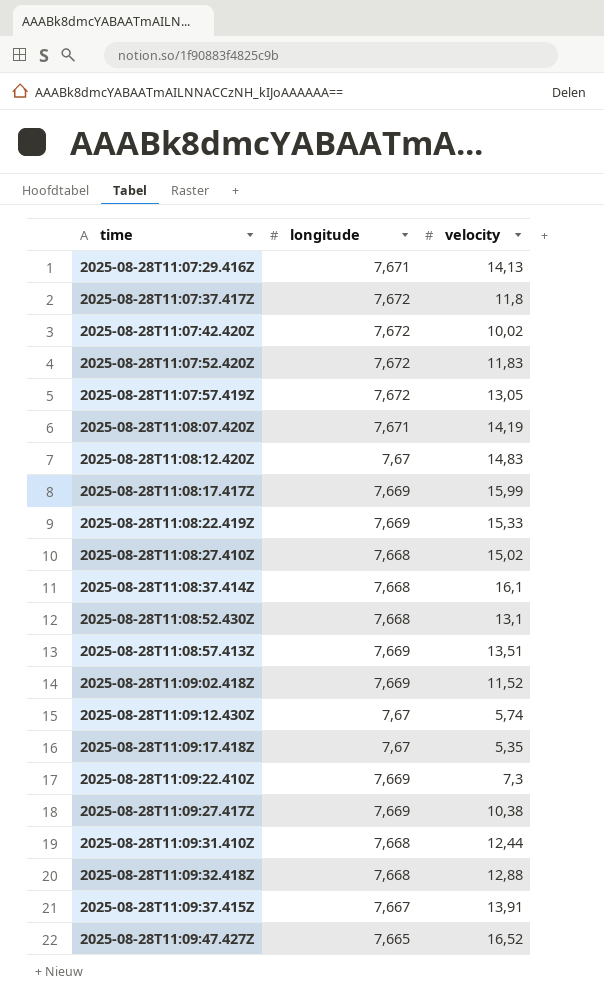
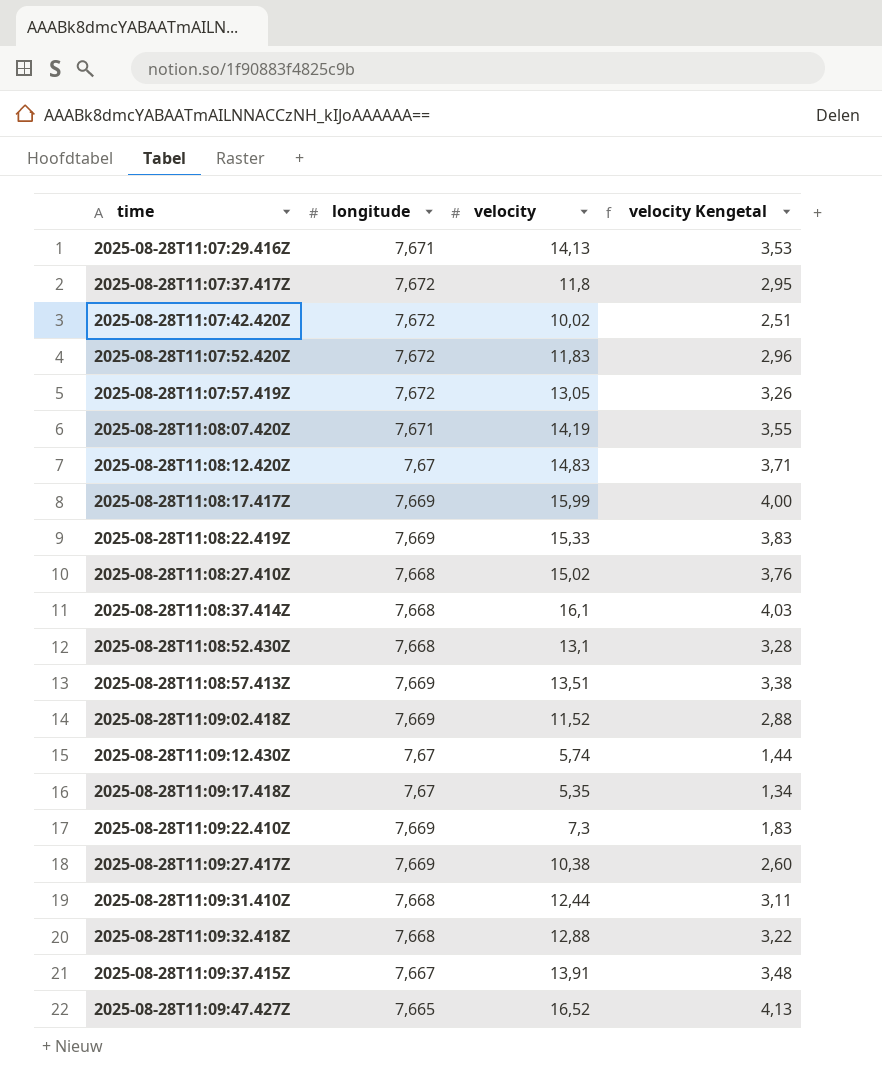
column velocity Kengetal | formula: none -> [velocity] * 0,25

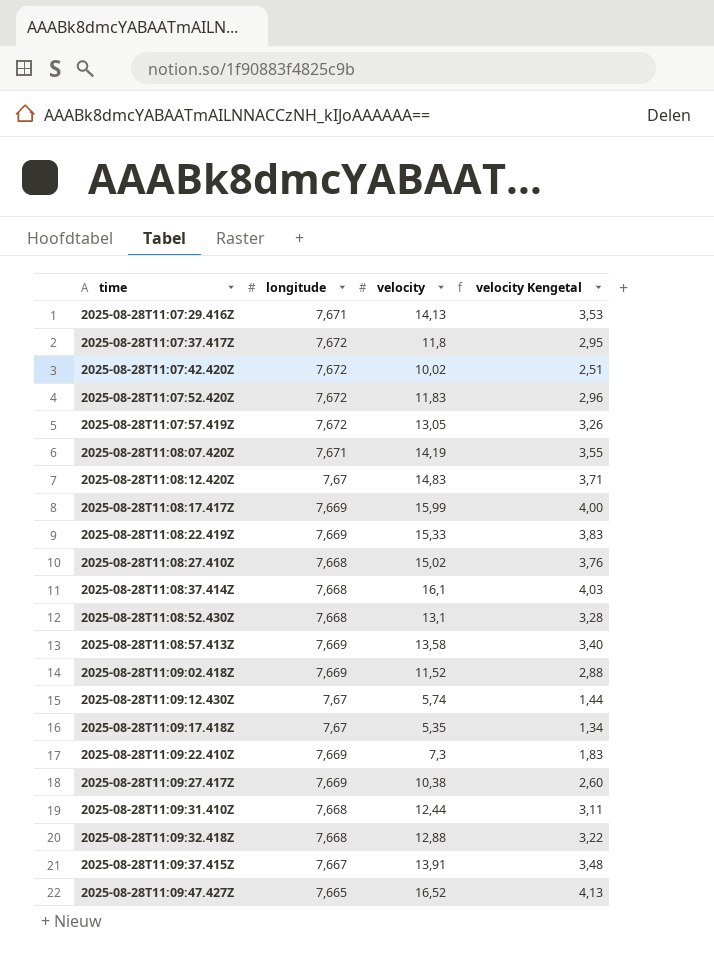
2025-08-28T11:08:57.413Z | velocity: 13,51 -> 13,58
2025-08-28T11:08:57.413Z | velocity Kengetal: 3,38 -> 3,40

